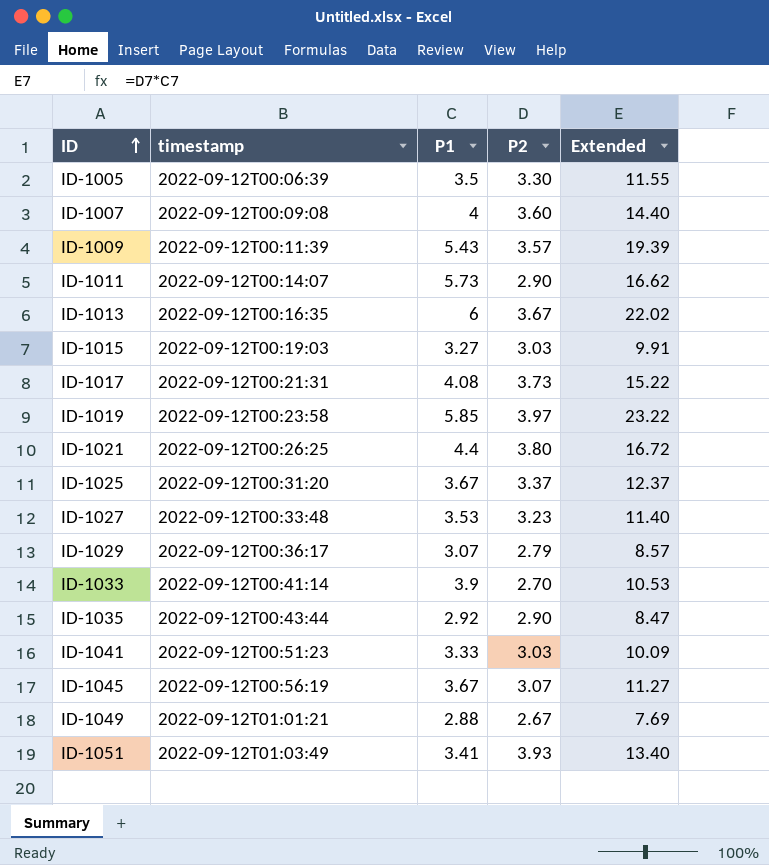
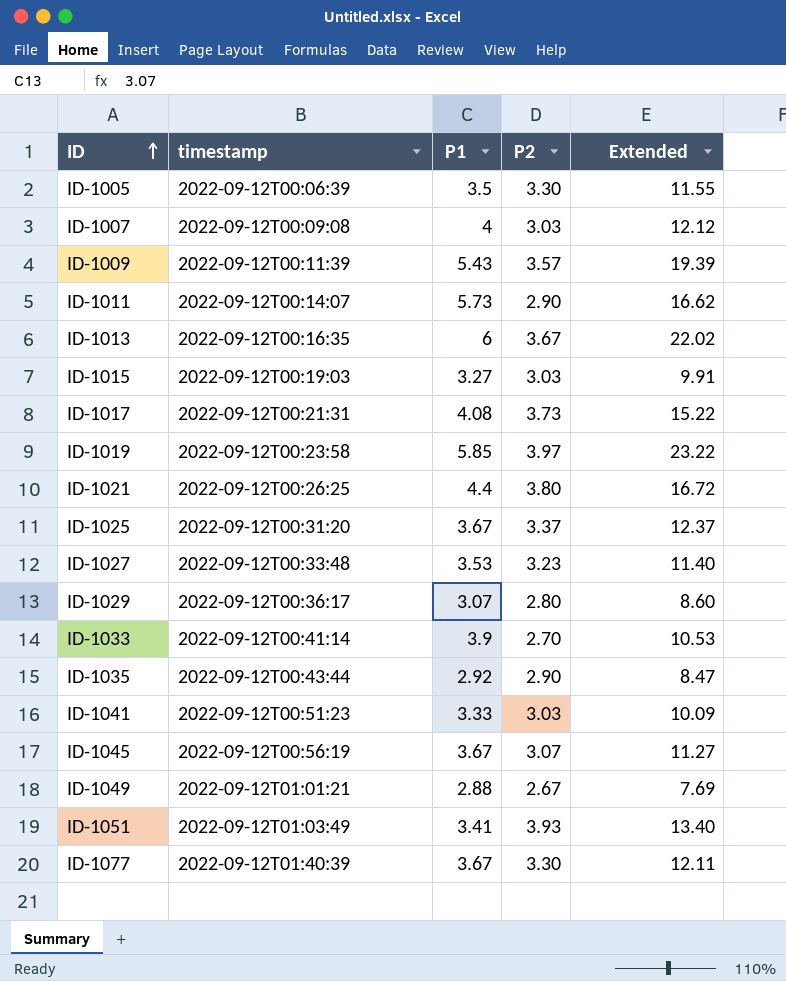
ID-1007 | P2: 3.60 -> 3.03
ID-1007 | Extended: 14.40 -> 12.12
ID-1029 | P2: 2.79 -> 2.80
ID-1029 | Extended: 8.57 -> 8.60
row ID-1077: none -> 2022-09-12T01:40:39 | 3.67 | 3.30 | 12.11

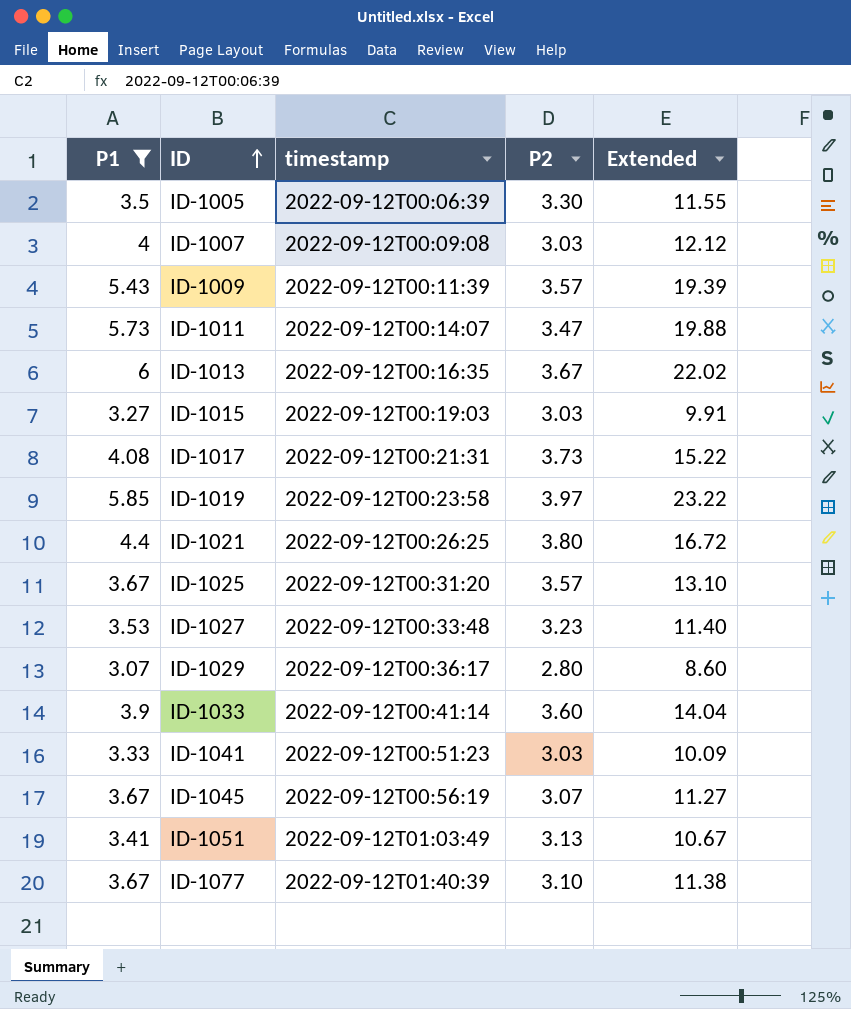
filter: none -> P1 >= 3.07
column P1 | position: 3 -> 1
ID-1011 | P2: 2.90 -> 3.47
ID-1011 | Extended: 16.62 -> 19.88
ID-1025 | P2: 3.37 -> 3.57
ID-1025 | Extended: 12.37 -> 13.10
ID-1033 | P2: 2.70 -> 3.60
ID-1033 | Extended: 10.53 -> 14.04
ID-1051 | P2: 3.93 -> 3.13
ID-1051 | Extended: 13.40 -> 10.67
ID-1077 | P2: 3.30 -> 3.10
ID-1077 | Extended: 12.11 -> 11.38

